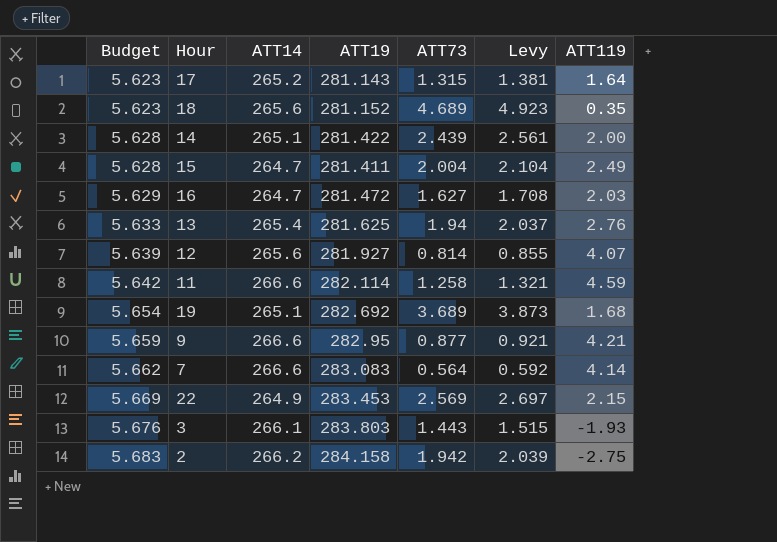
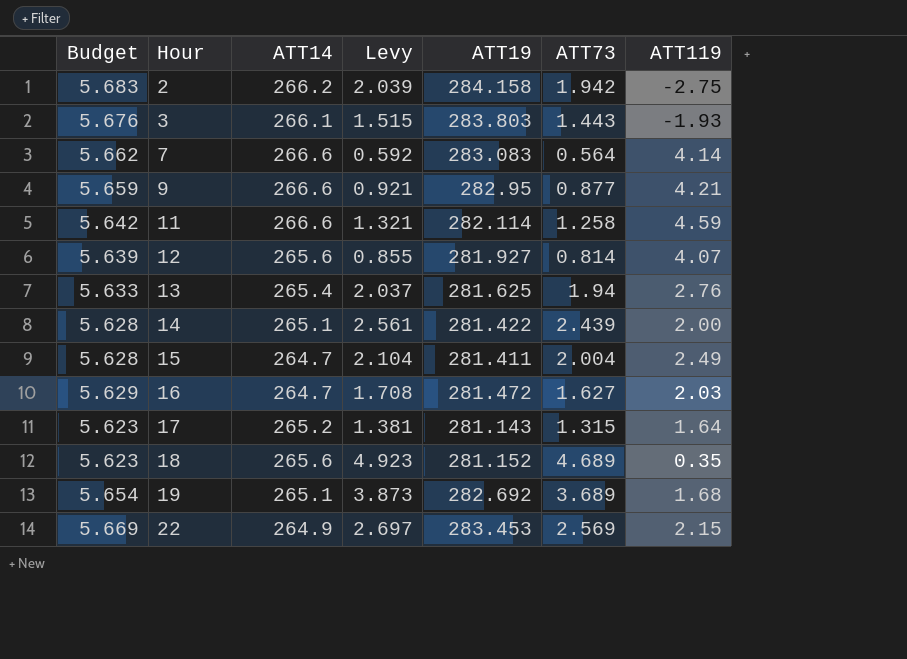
row order: Budget ascending -> Hour ascending
column Levy | position: 6 -> 4

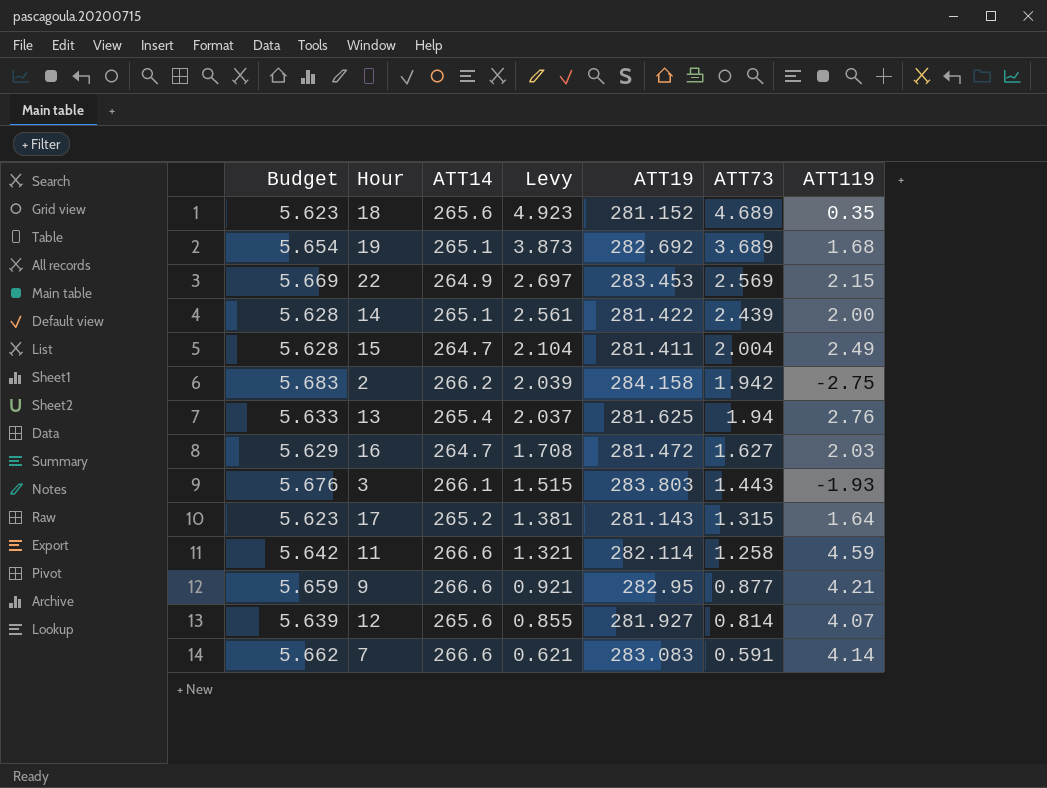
row order: Hour ascending -> Levy descending
7 | Levy: 0.592 -> 0.621
7 | ATT73: 0.564 -> 0.591

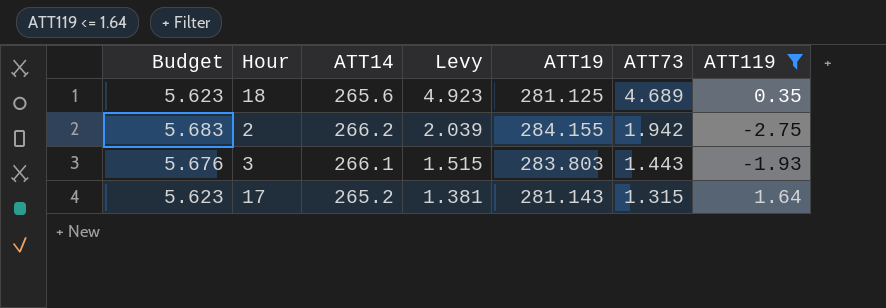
filter: none -> ATT119 <= 1.64
18 | ATT19: 281.152 -> 281.125
2 | ATT19: 284.158 -> 284.155

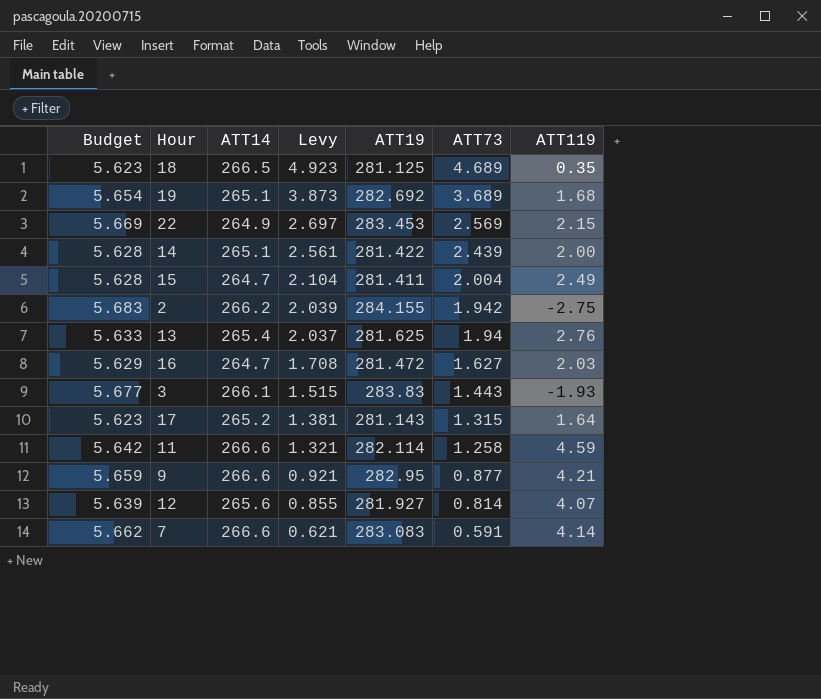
filter: ATT119 <= 1.64 -> none
18 | ATT14: 265.6 -> 266.5
3 | Budget: 5.676 -> 5.677
3 | ATT19: 283.803 -> 283.83

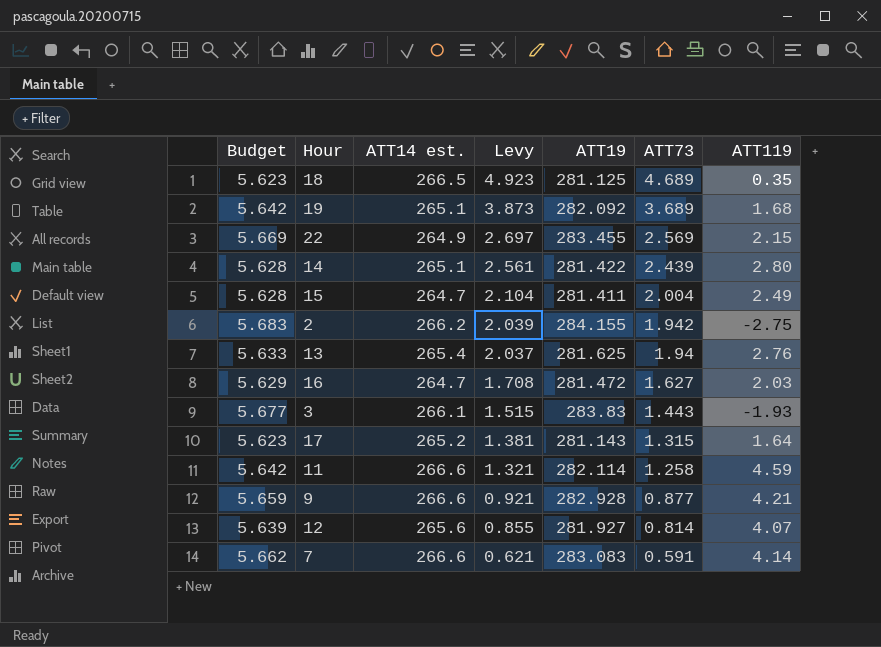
column name: ATT14 -> ATT14 est.
19 | Budget: 5.654 -> 5.642
19 | ATT19: 282.692 -> 282.092
22 | ATT19: 283.453 -> 283.455
14 | ATT119: 2.00 -> 2.80
9 | ATT19: 282.95 -> 282.928

